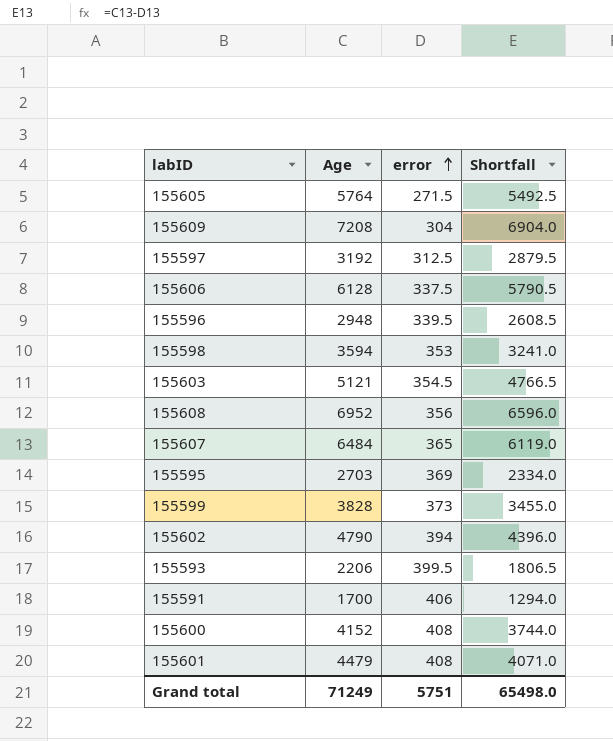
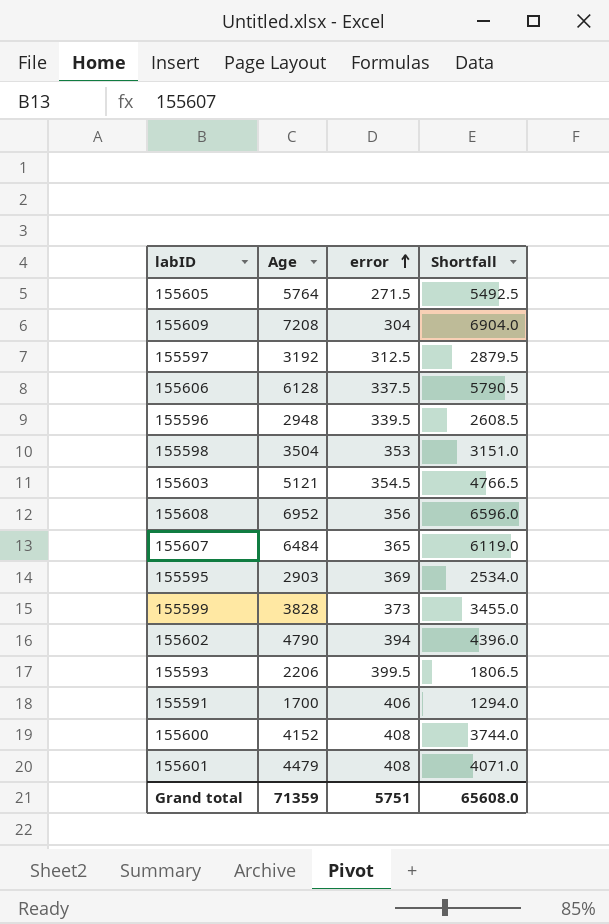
155598 | Age: 3594 -> 3504
155598 | Shortfall: 3241.0 -> 3151.0
155595 | Age: 2703 -> 2903
155595 | Shortfall: 2334.0 -> 2534.0
Grand total | Age: 71249 -> 71359
Grand total | Shortfall: 65498.0 -> 65608.0

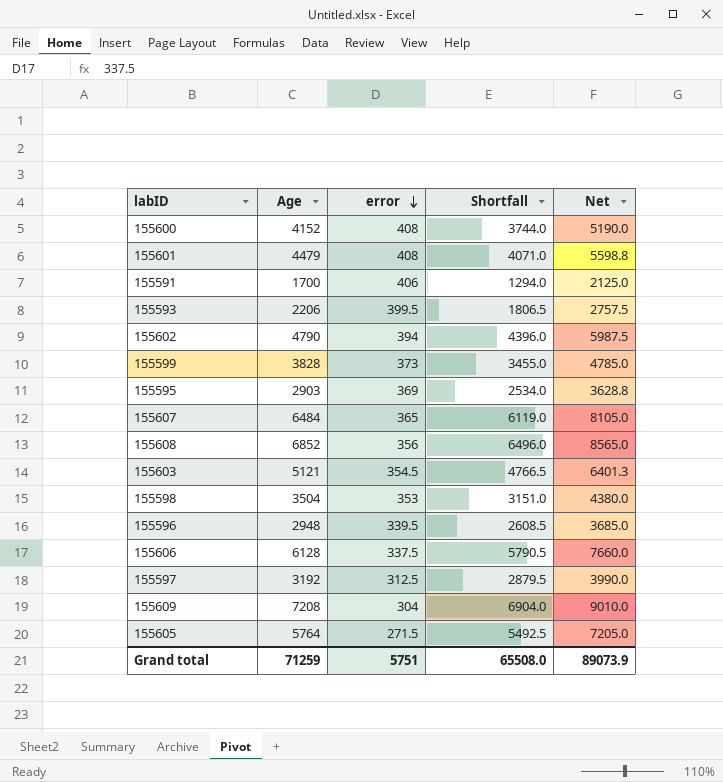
row order: error ascending -> error descending
column Net | formula: none -> [Age] * 1.25
155608 | Age: 6952 -> 6852
155608 | Shortfall: 6596.0 -> 6496.0
Grand total | Age: 71359 -> 71259
Grand total | Shortfall: 65608.0 -> 65508.0

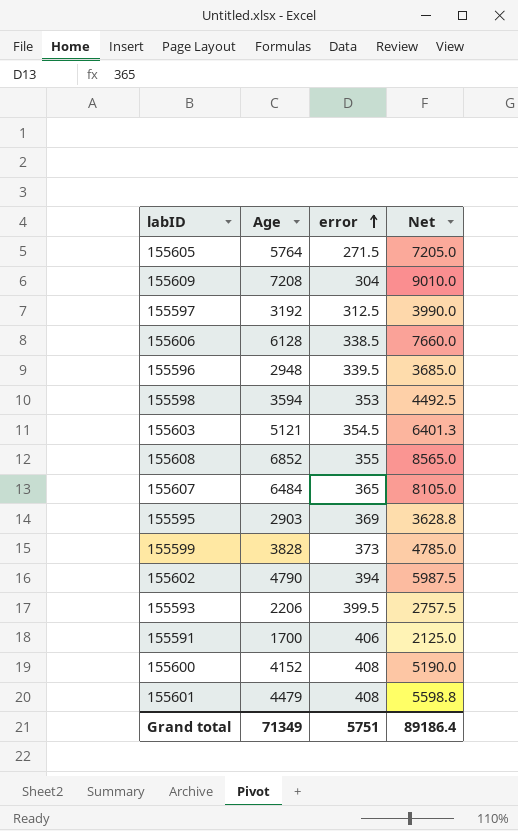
row order: error descending -> error ascending
column Shortfall | formula: [Age] - [error] -> none
155606 | error: 337.5 -> 338.5
155598 | Age: 3504 -> 3594
155598 | Net: 4380.0 -> 4492.5
155608 | error: 356 -> 355
Grand total | Age: 71259 -> 71349
Grand total | Net: 89073.9 -> 89186.4

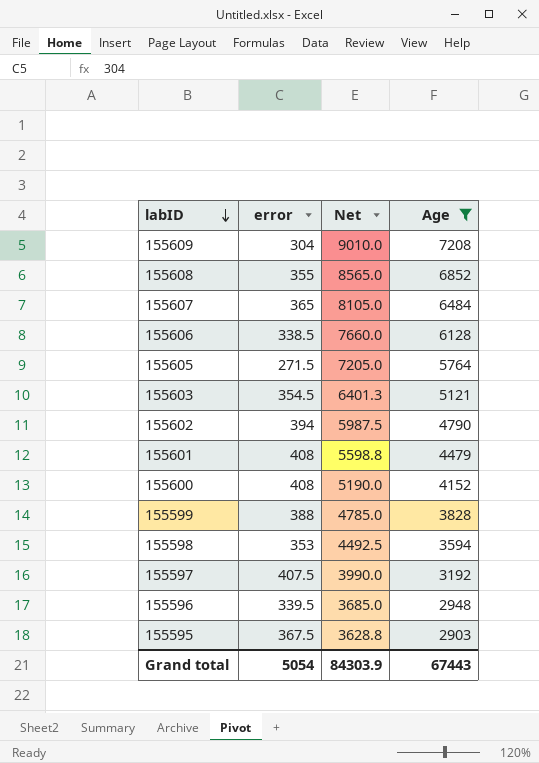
filter: none -> Age >= 2903
row order: error ascending -> labID descending
column Age | position: 2 -> 4
155599 | error: 373 -> 388
155597 | error: 312.5 -> 407.5
155595 | error: 369 -> 367.5
Grand total | error: 5751 -> 5054
Grand total | Net: 89186.4 -> 84303.9
Grand total | Age: 71349 -> 67443

